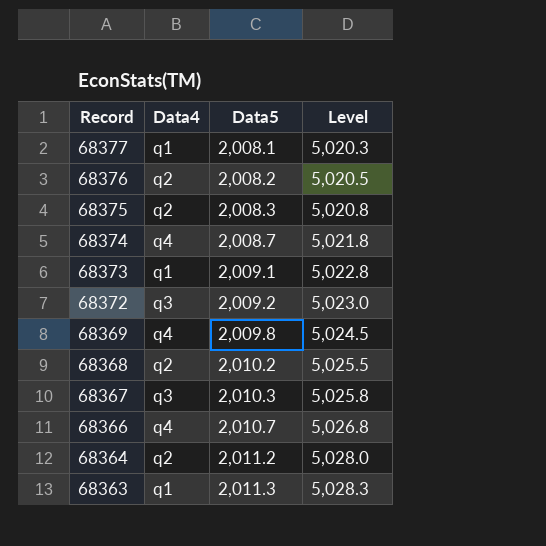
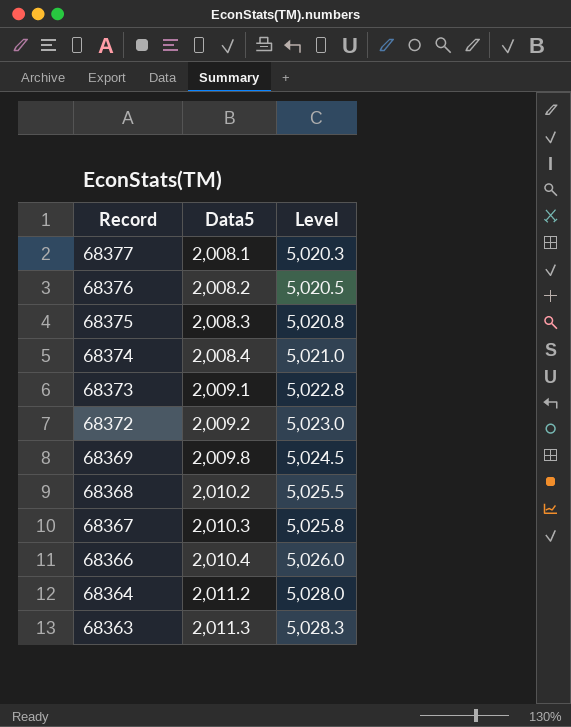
column Data4 | position: 2 -> none
68374 | Data5: 2,008.7 -> 2,008.4
68374 | Level: 5,021.8 -> 5,021.0
68366 | Data5: 2,010.7 -> 2,010.4
68366 | Level: 5,026.8 -> 5,026.0

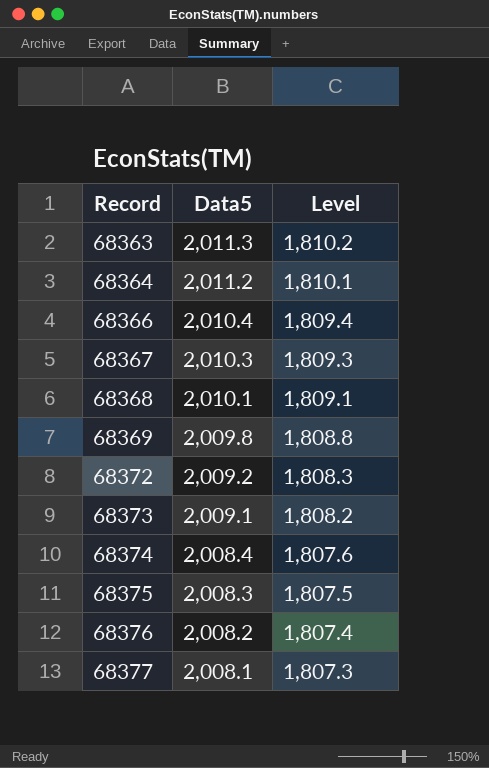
row order: Record descending -> Record ascending
column Level | formula: [Data5] * 2.5 -> [Data5] * 0.9
68368 | Data5: 2,010.2 -> 2,010.1

